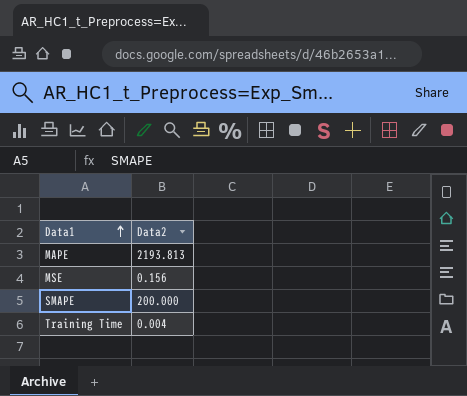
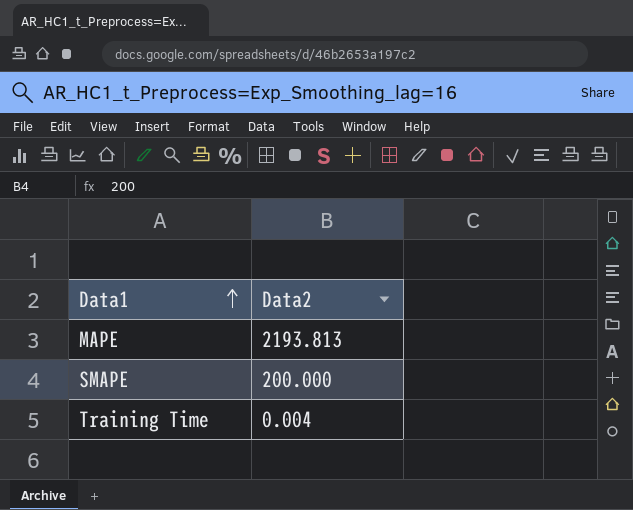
row MSE: 0.156 -> none

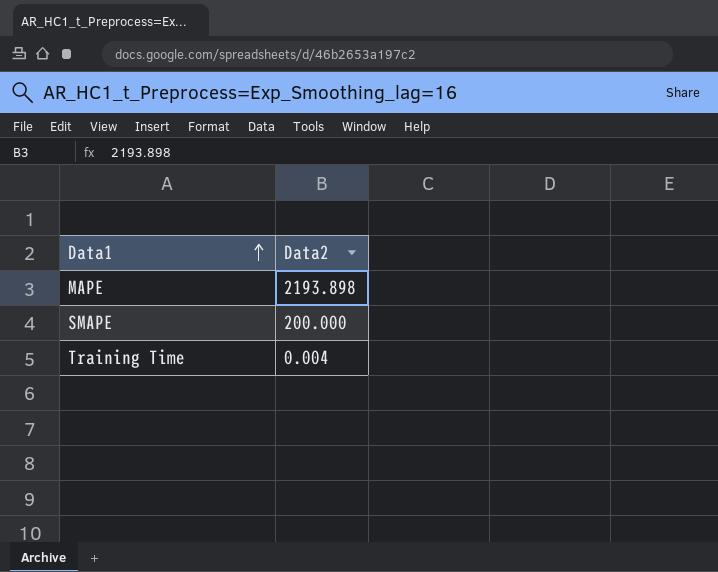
MAPE | Data2: 2193.813 -> 2193.898

